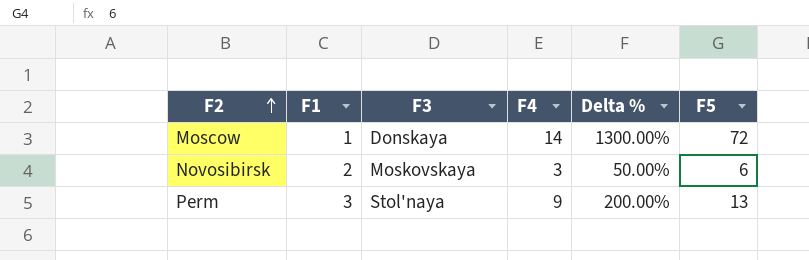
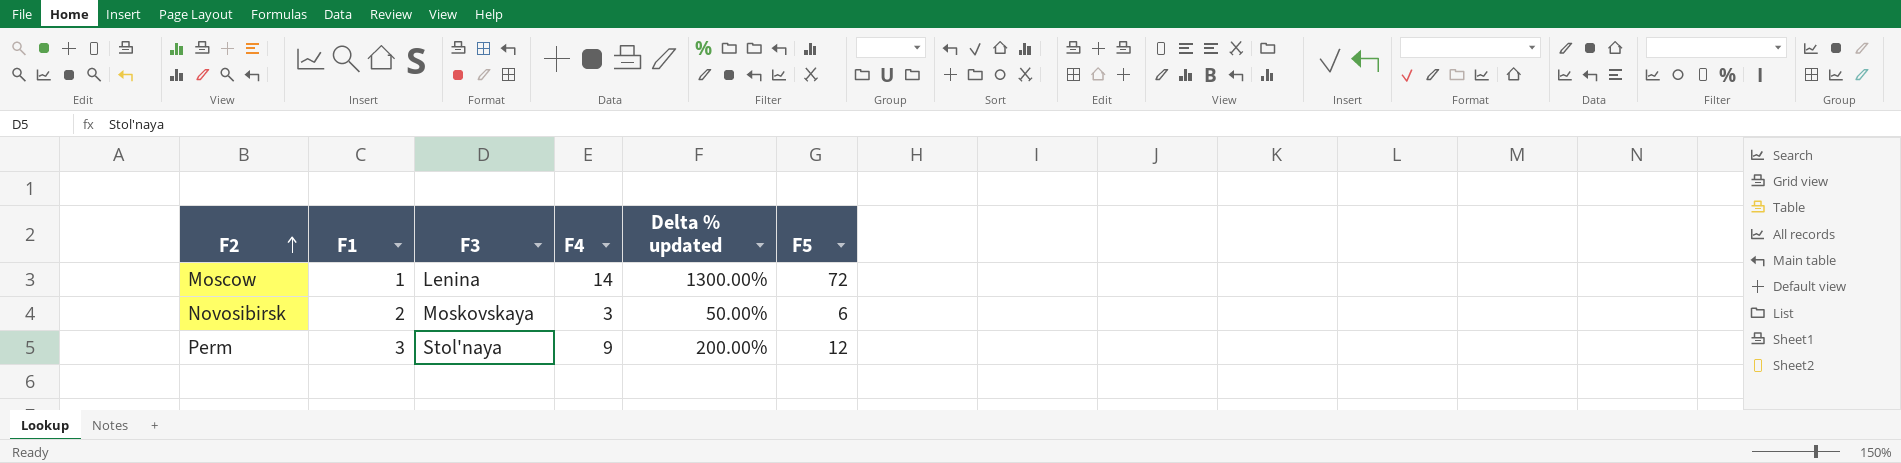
column name: Delta % -> Delta % updated
Moscow | F3: Donskaya -> Lenina
Perm | F5: 13 -> 12

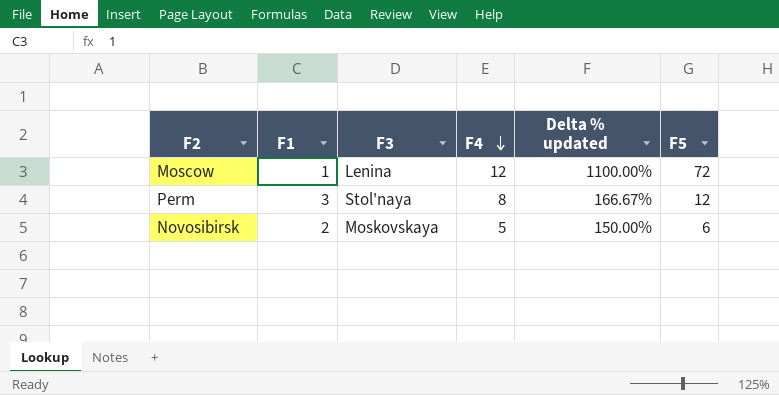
row order: F2 ascending -> F4 descending
Moscow | F4: 14 -> 12
Moscow | Delta % updated: 1300.00% -> 1100.00%
Perm | F4: 9 -> 8
Perm | Delta % updated: 200.00% -> 166.67%
Novosibirsk | F4: 3 -> 5
Novosibirsk | Delta % updated: 50.00% -> 150.00%

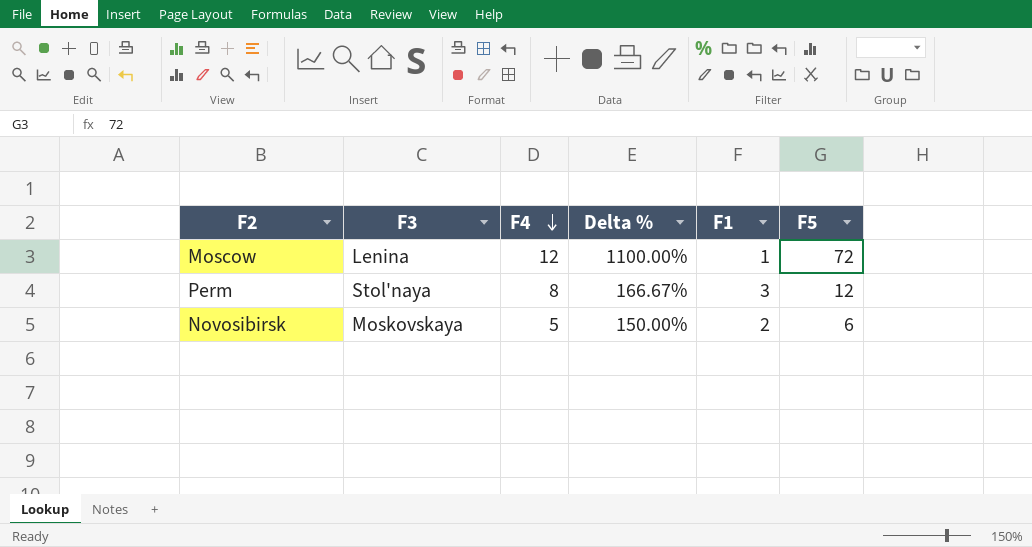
column name: Delta % updated -> Delta %
column F1 | position: 2 -> 5

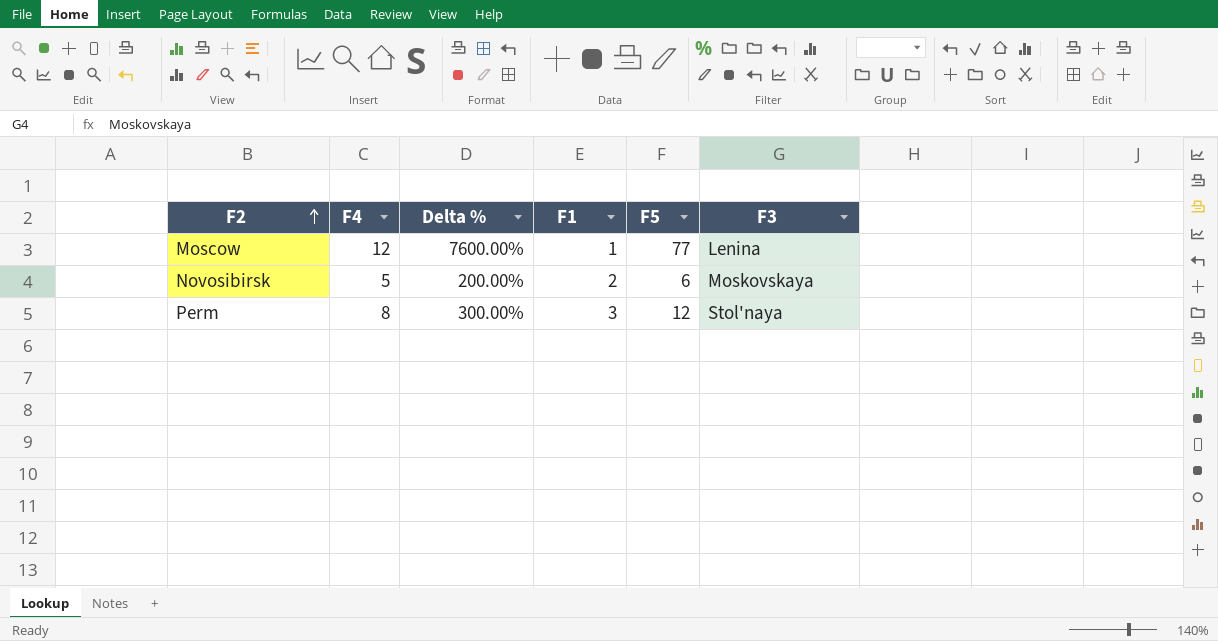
row order: F4 descending -> F2 ascending
column Delta % | formula: ([F4] - [F1]) / [F1] -> ([F5] - [F1]) / [F1]
column F3 | position: 2 -> 6
Moscow | F5: 72 -> 77

